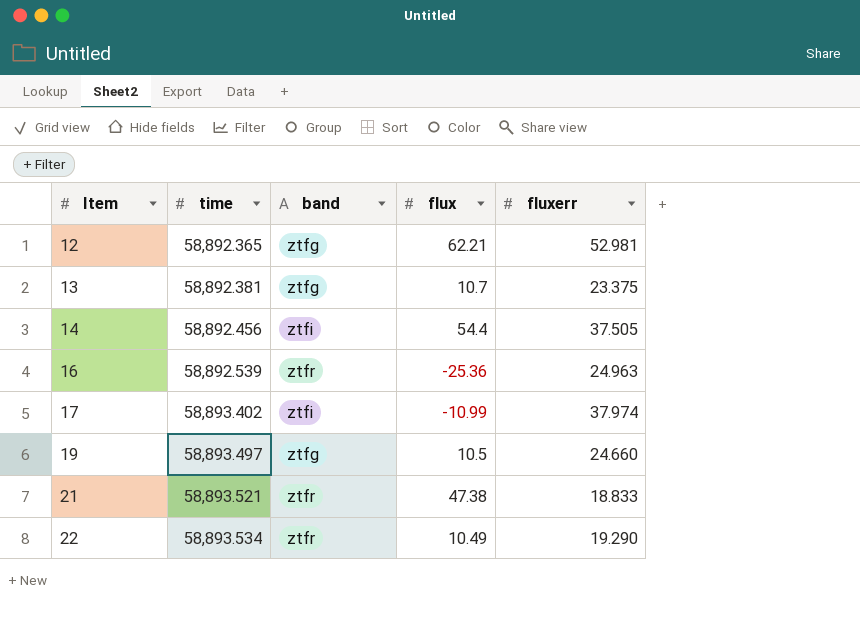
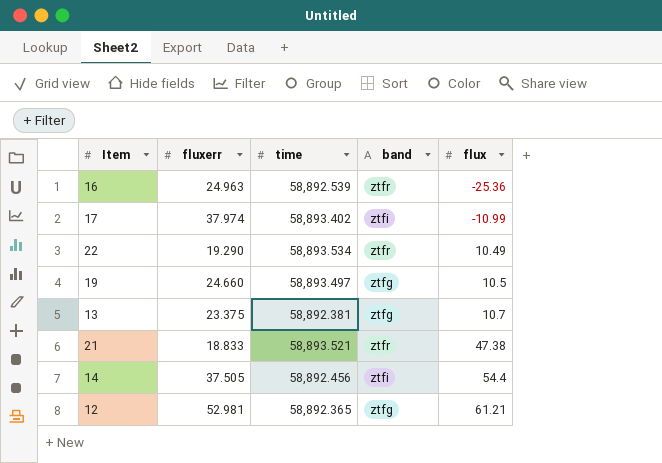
row order: Item ascending -> flux ascending
column fluxerr | position: 5 -> 2
12 | flux: 62.21 -> 61.21

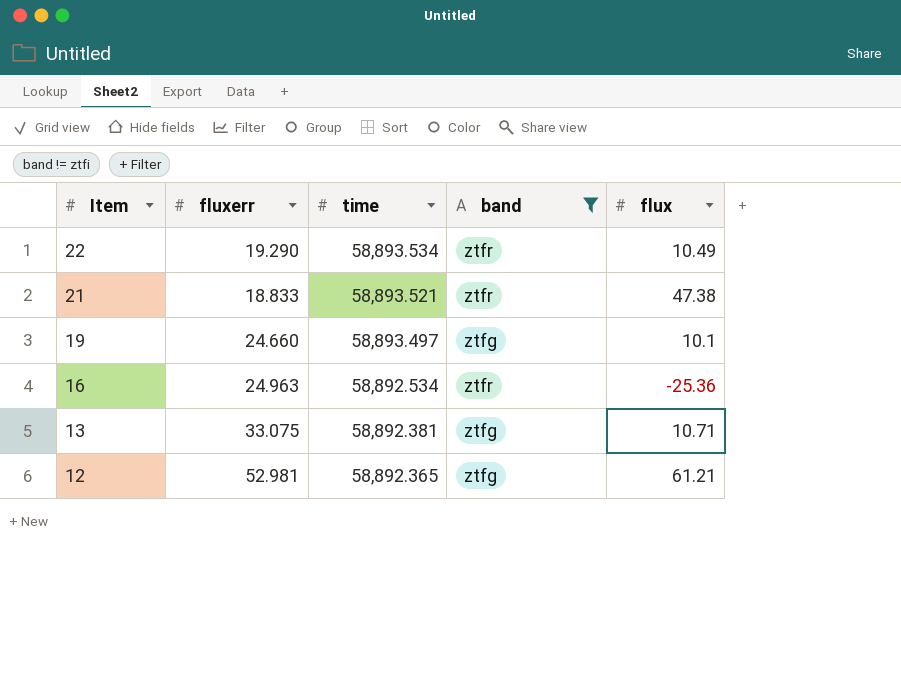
filter: none -> band != ztfi
row order: flux ascending -> Item descending
19 | flux: 10.5 -> 10.1
16 | time: 58,892.539 -> 58,892.534
13 | fluxerr: 23.375 -> 33.075
13 | flux: 10.7 -> 10.71

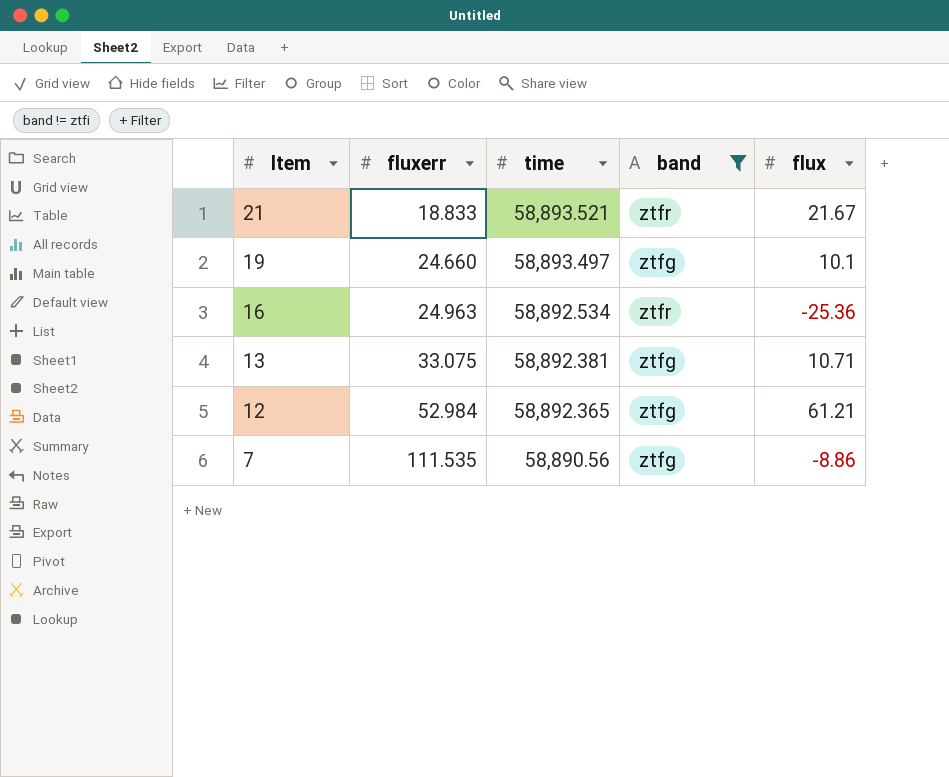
row 22: 19.290 | 58,893.534 | ztfr | 10.49 -> none
21 | flux: 47.38 -> 21.67
12 | fluxerr: 52.981 -> 52.984
row 7: none -> 111.535 | 58,890.56 | ztfg | -8.86

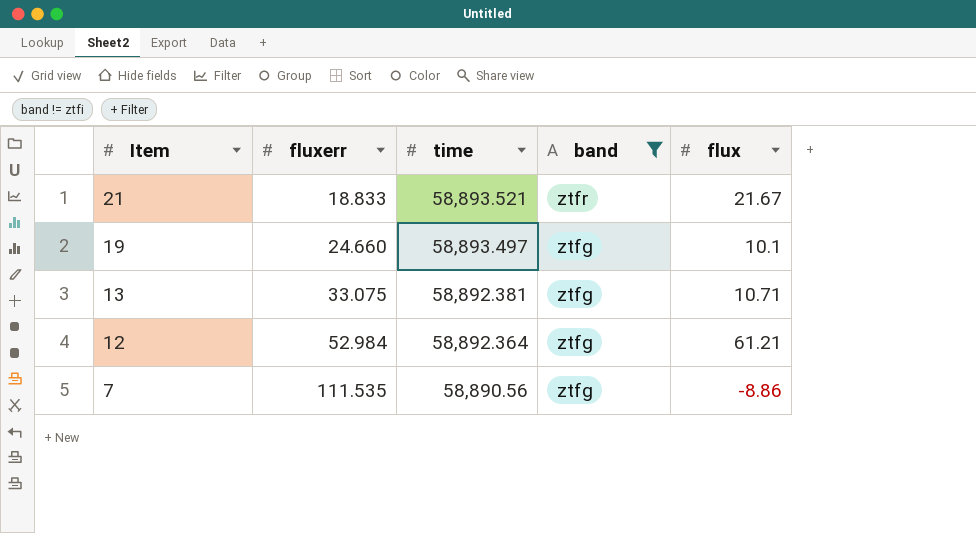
row 16: 24.963 | 58,892.534 | ztfr | -25.36 -> none
12 | time: 58,892.365 -> 58,892.364

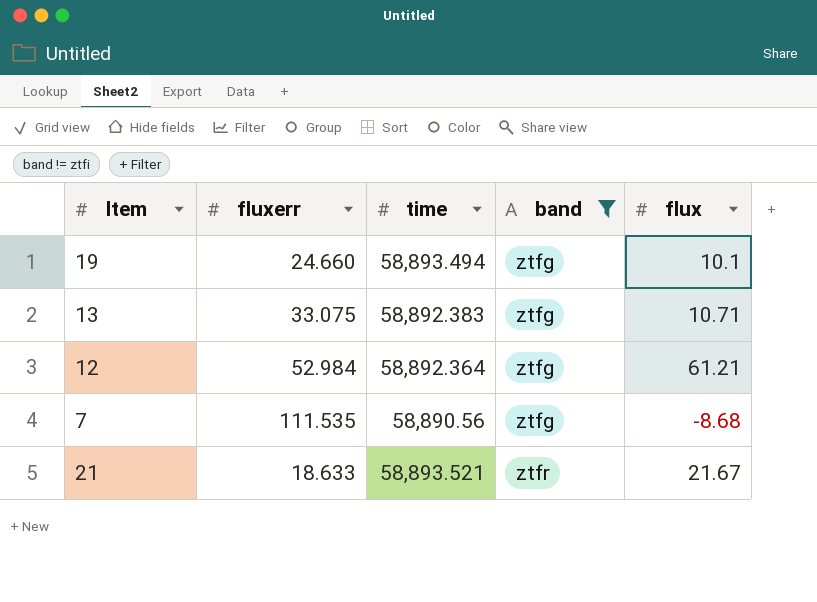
row order: Item descending -> band ascending
19 | time: 58,893.497 -> 58,893.494
13 | time: 58,892.381 -> 58,892.383
7 | flux: -8.86 -> -8.68
21 | fluxerr: 18.833 -> 18.633

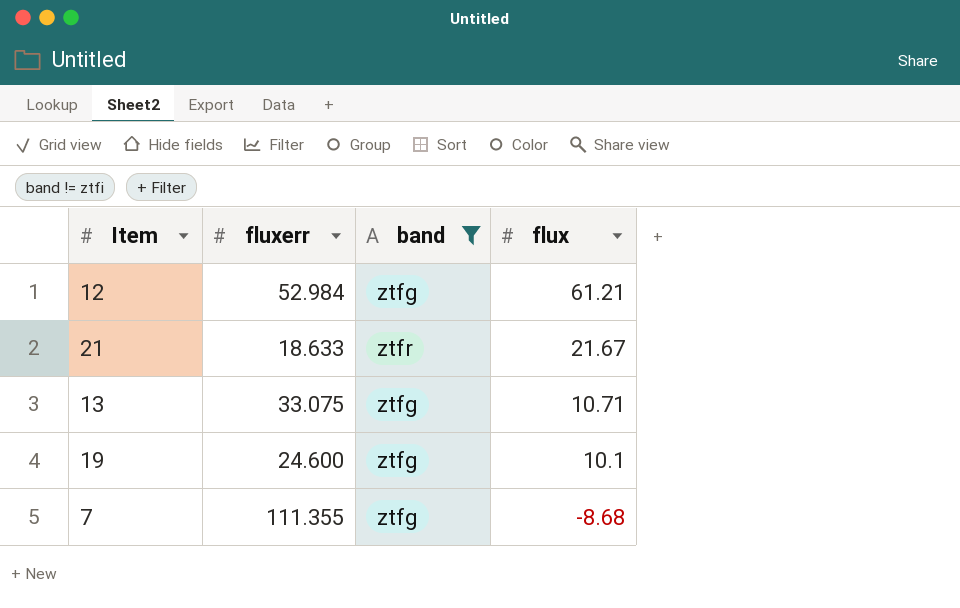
row order: band ascending -> flux descending
column time | position: 3 -> none
19 | fluxerr: 24.660 -> 24.600
7 | fluxerr: 111.535 -> 111.355

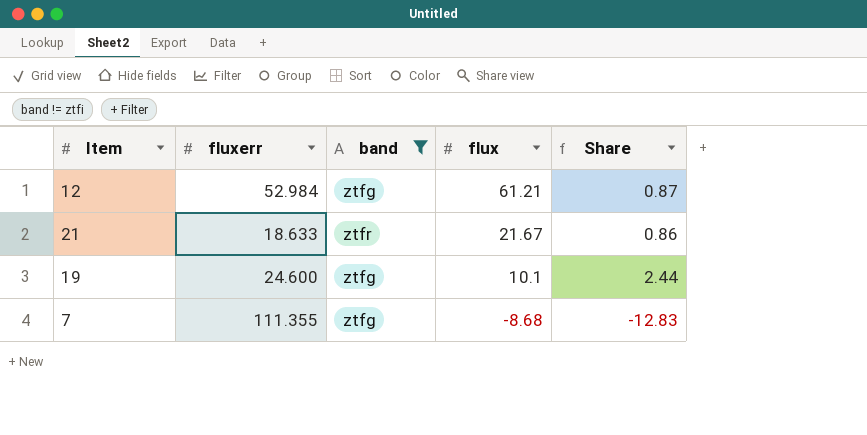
column Share | formula: none -> [fluxerr] / [flux]
row 13: 33.075 | ztfg | 10.71 -> none

